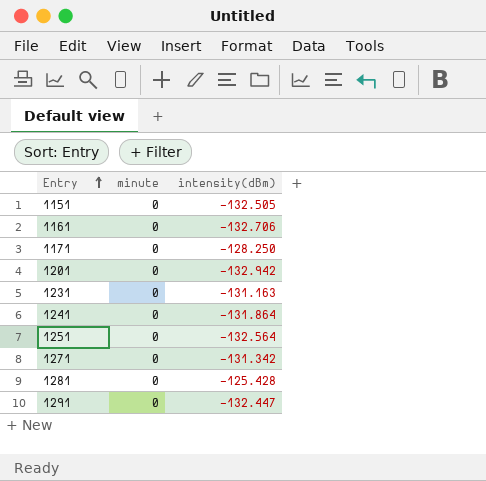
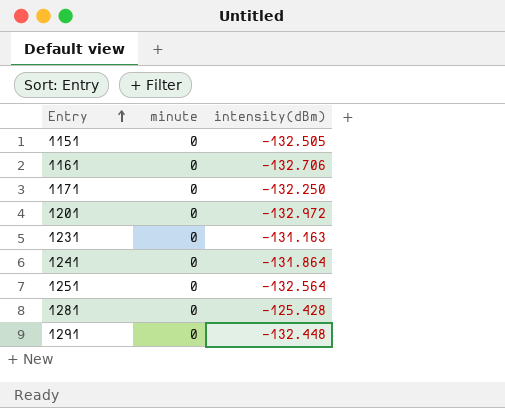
row 1271: 0 | -131.342 -> none
1171 | intensity(dBm): -128.250 -> -132.250
1201 | intensity(dBm): -132.942 -> -132.972
1291 | intensity(dBm): -132.447 -> -132.448

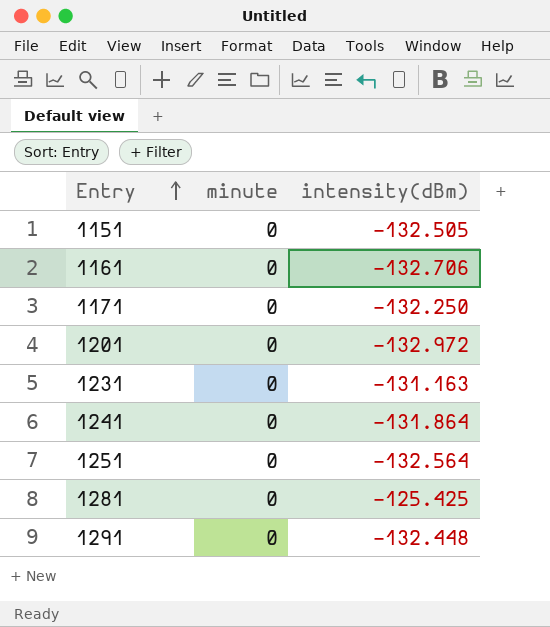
1281 | intensity(dBm): -125.428 -> -125.425

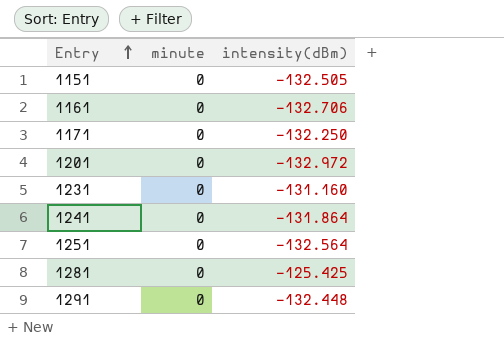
1231 | intensity(dBm): -131.163 -> -131.160

